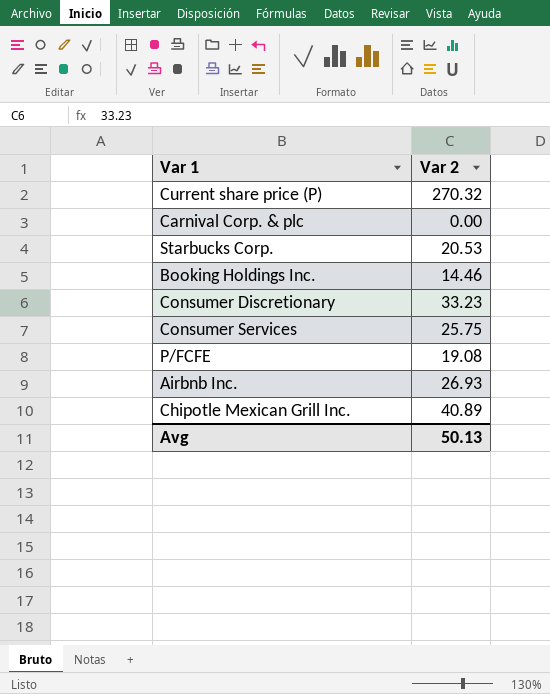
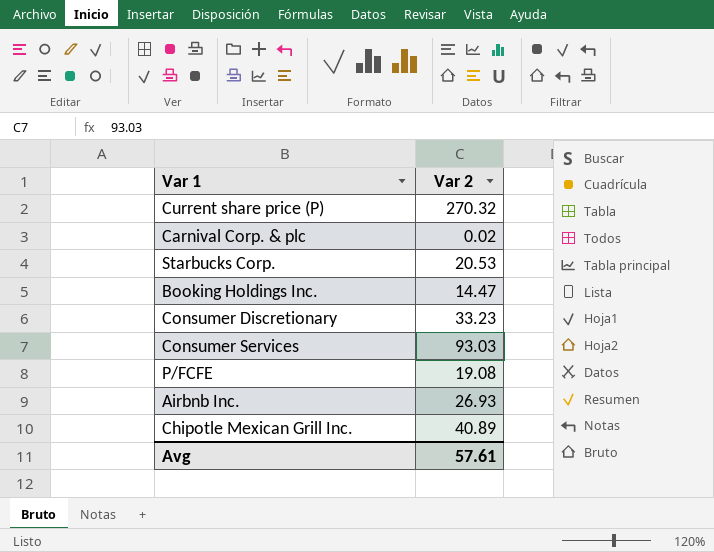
Carnival Corp. & plc | Var 2: 0.00 -> 0.02
Booking Holdings Inc. | Var 2: 14.46 -> 14.47
Consumer Services | Var 2: 25.75 -> 93.03
Avg | Var 2: 50.13 -> 57.61

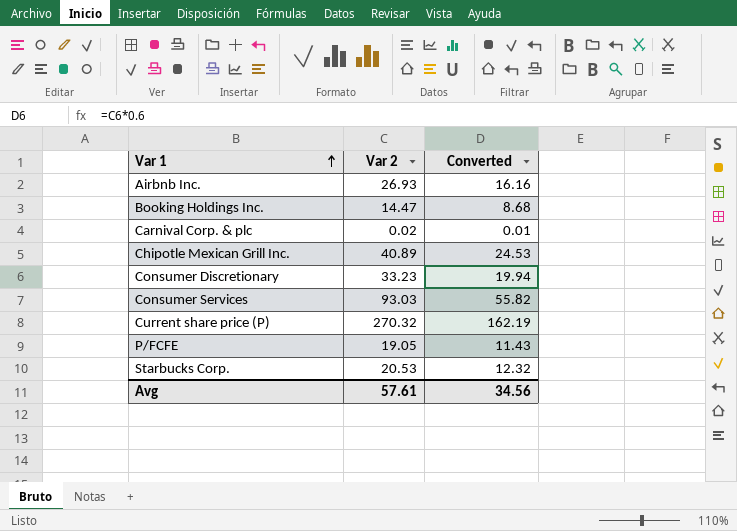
row order: none -> Var 1 ascending
column Converted | formula: none -> [Var 2] * 0.6
P/FCFE | Var 2: 19.08 -> 19.05

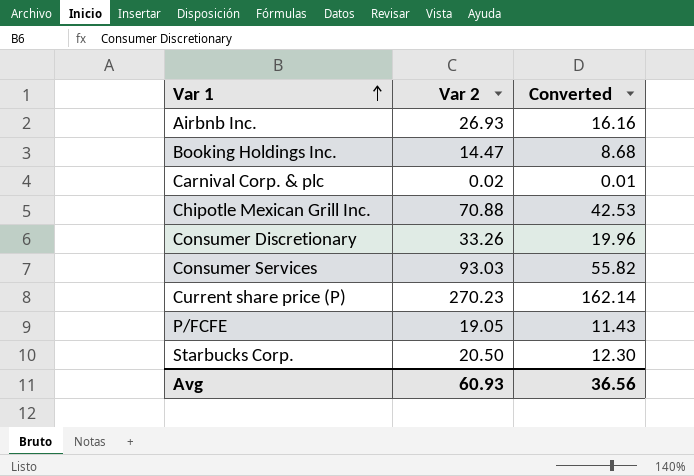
Chipotle Mexican Grill Inc. | Var 2: 40.89 -> 70.88
Chipotle Mexican Grill Inc. | Converted: 24.53 -> 42.53
Consumer Discretionary | Var 2: 33.23 -> 33.26
Consumer Discretionary | Converted: 19.94 -> 19.96
Current share price (P) | Var 2: 270.32 -> 270.23
Current share price (P) | Converted: 162.19 -> 162.14
Starbucks Corp. | Var 2: 20.53 -> 20.50
Starbucks Corp. | Converted: 12.32 -> 12.30
Avg | Var 2: 57.61 -> 60.93
Avg | Converted: 34.56 -> 36.56

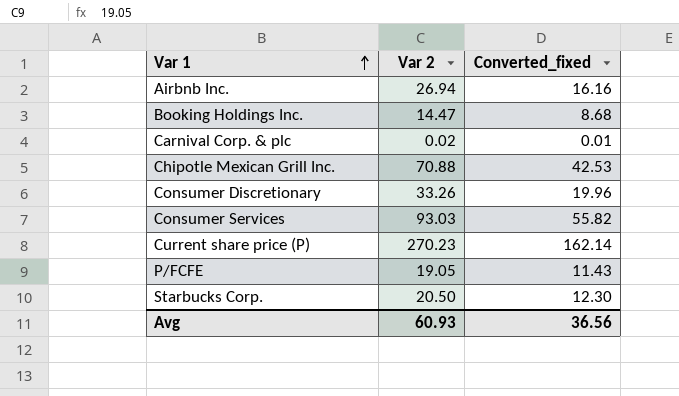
column name: Converted -> Converted_fixed
Airbnb Inc. | Var 2: 26.93 -> 26.94

